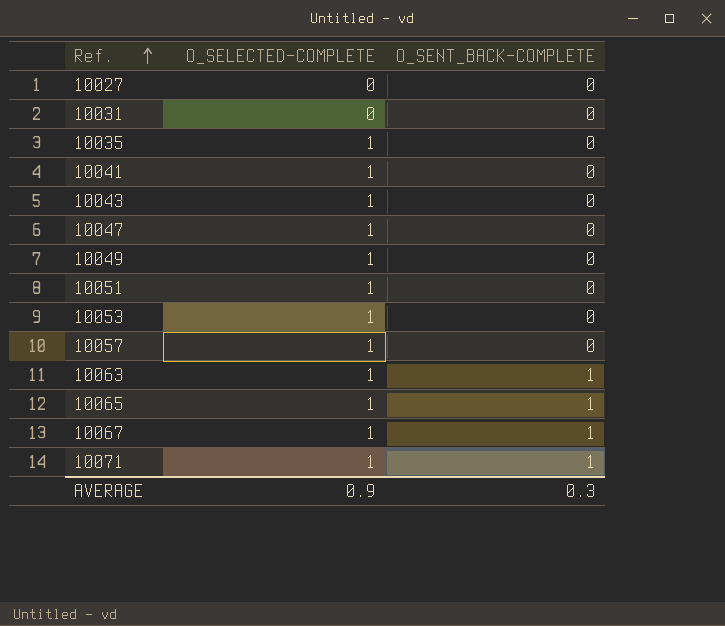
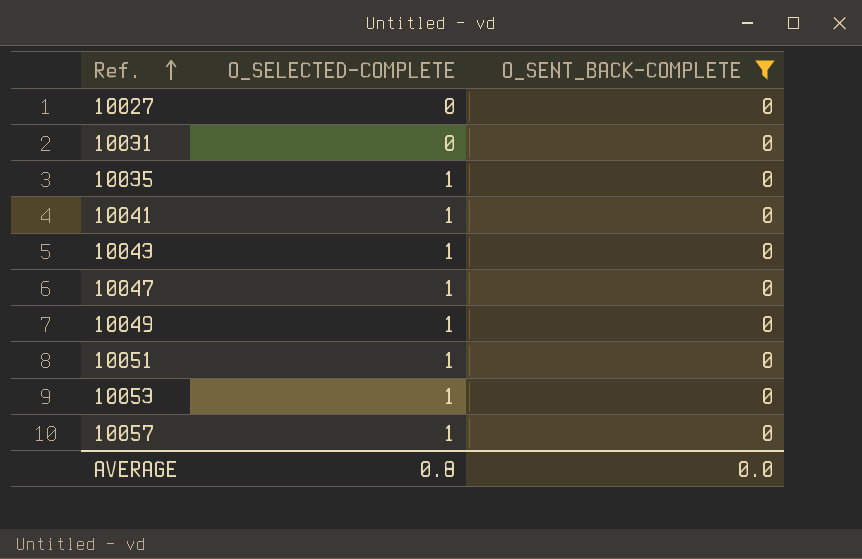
filter: none -> O_SENT_BACK-COMPLETE = 0
AVERAGE | O_SELECTED-COMPLETE: 0.9 -> 0.8
AVERAGE | O_SENT_BACK-COMPLETE: 0.3 -> 0.0

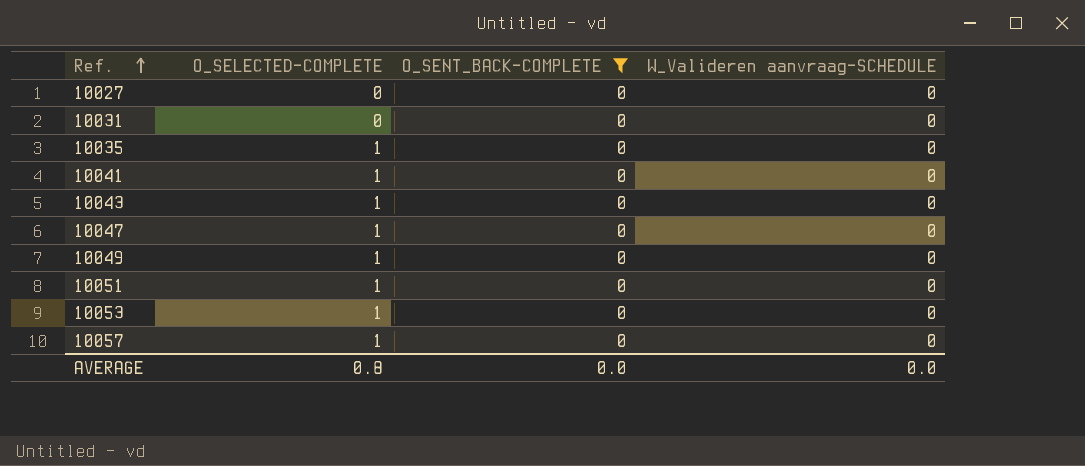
column W_Valideren aanvraag-SCHEDULE | position: none -> 4

